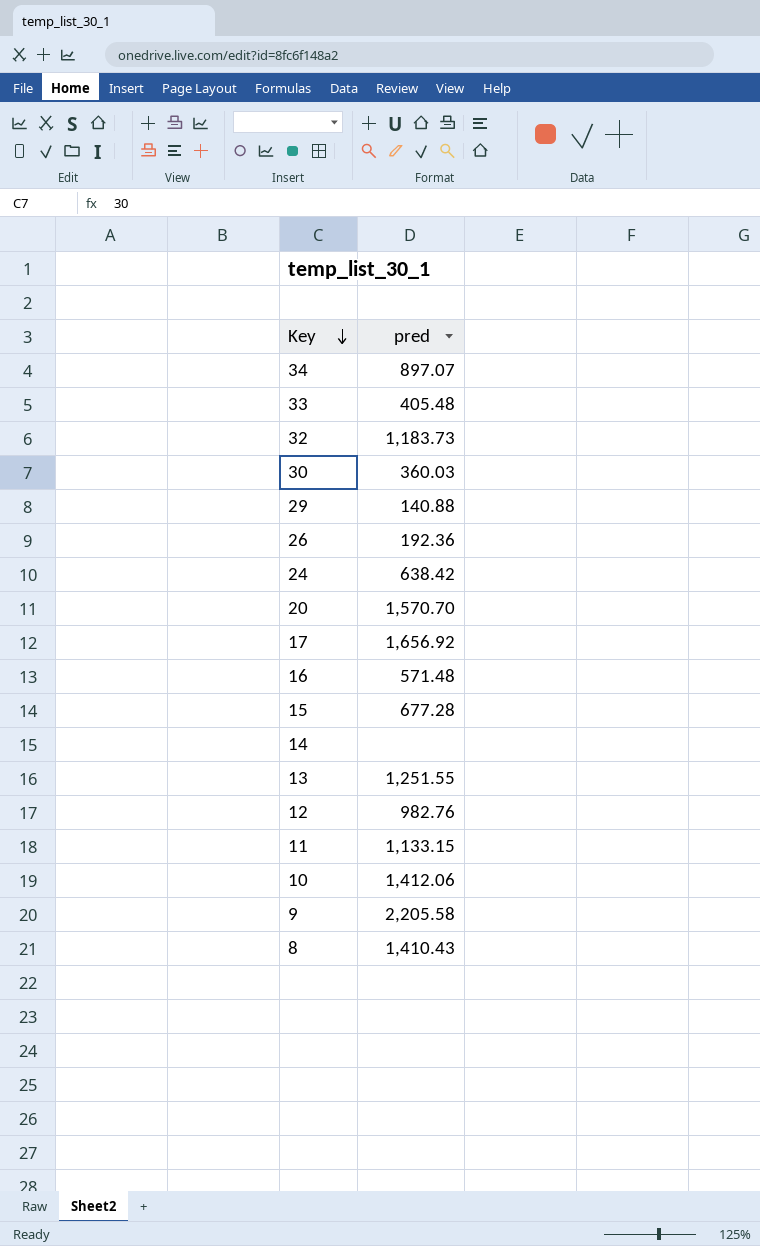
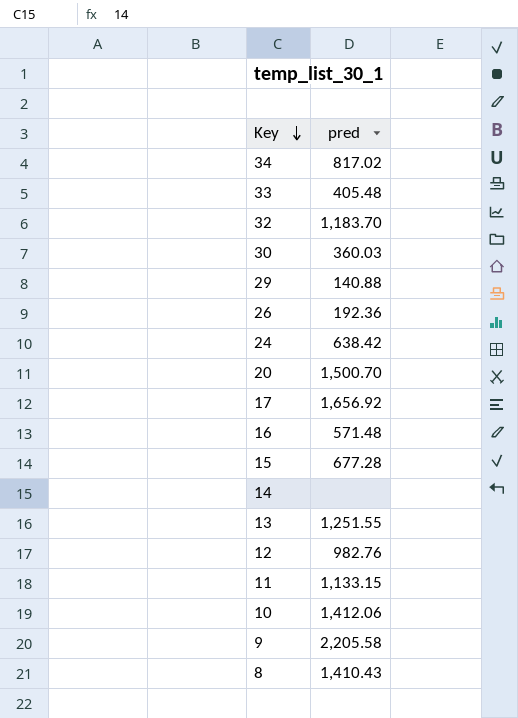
34 | pred: 897.07 -> 817.02
32 | pred: 1,183.73 -> 1,183.70
20 | pred: 1,570.70 -> 1,500.70

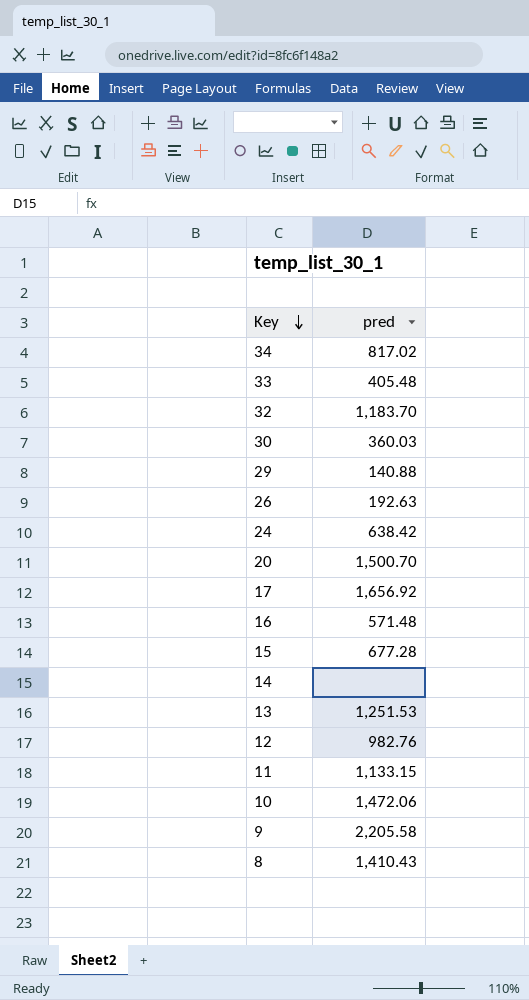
26 | pred: 192.36 -> 192.63
13 | pred: 1,251.55 -> 1,251.53
10 | pred: 1,412.06 -> 1,472.06

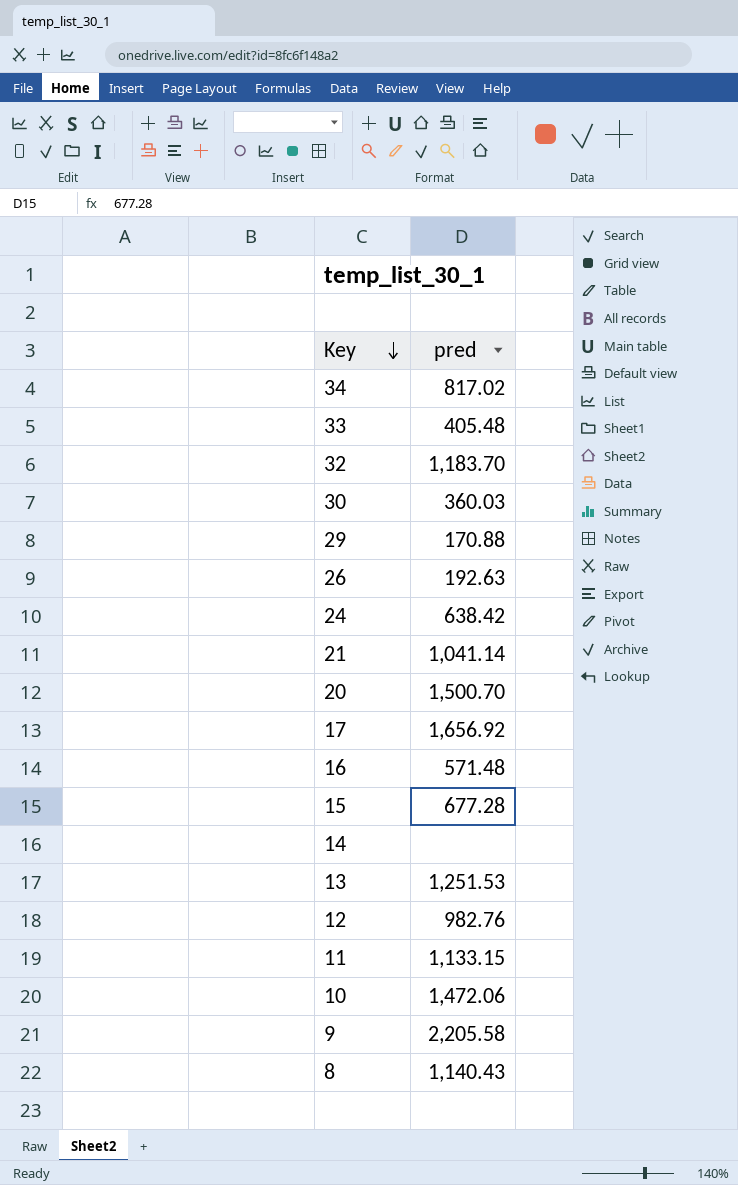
29 | pred: 140.88 -> 170.88
row 21: none -> 1,041.14
8 | pred: 1,410.43 -> 1,140.43

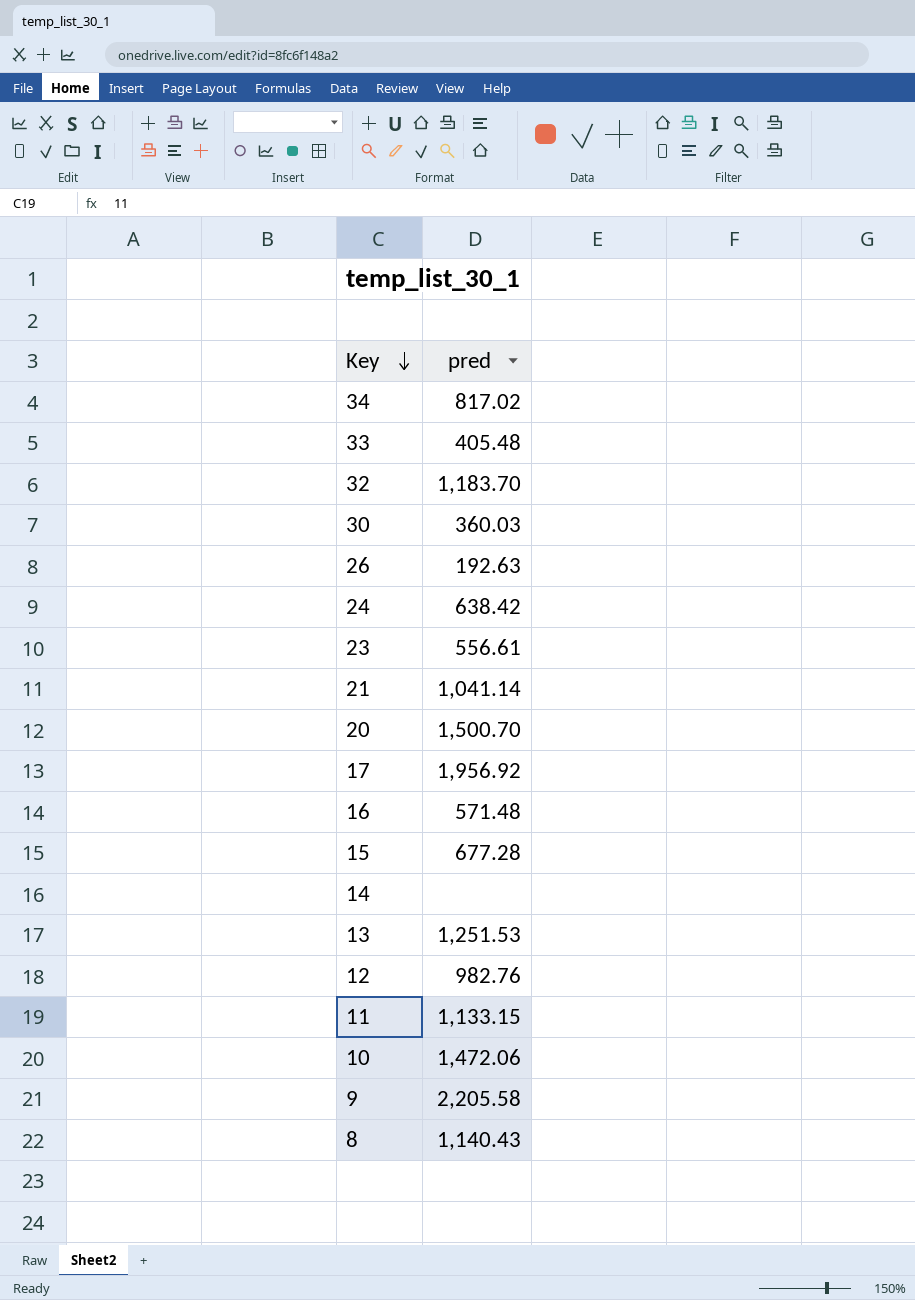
row 29: 170.88 -> none
row 23: none -> 556.61
17 | pred: 1,656.92 -> 1,956.92

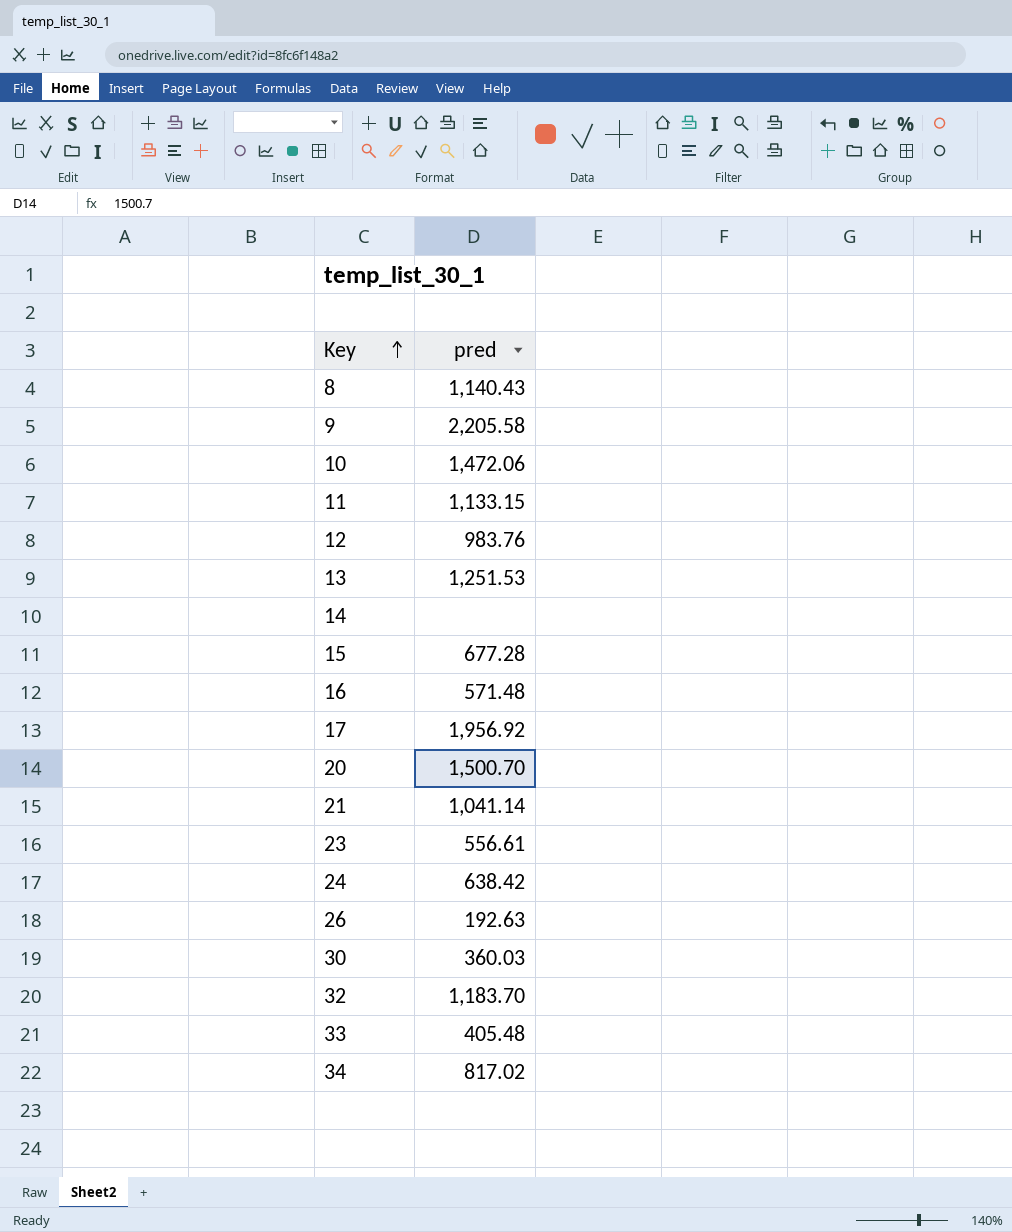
row order: Key descending -> Key ascending
12 | pred: 982.76 -> 983.76

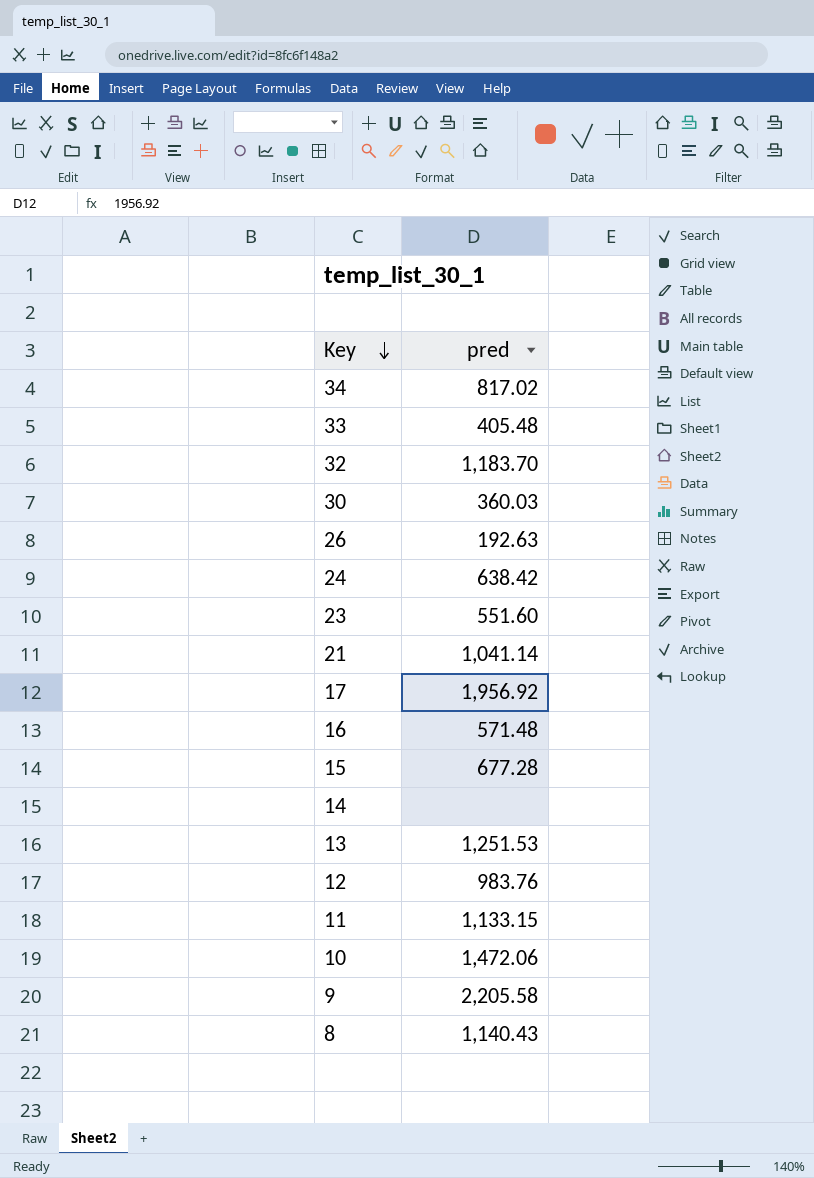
row order: Key ascending -> Key descending
row 20: 1,500.70 -> none
23 | pred: 556.61 -> 551.60

